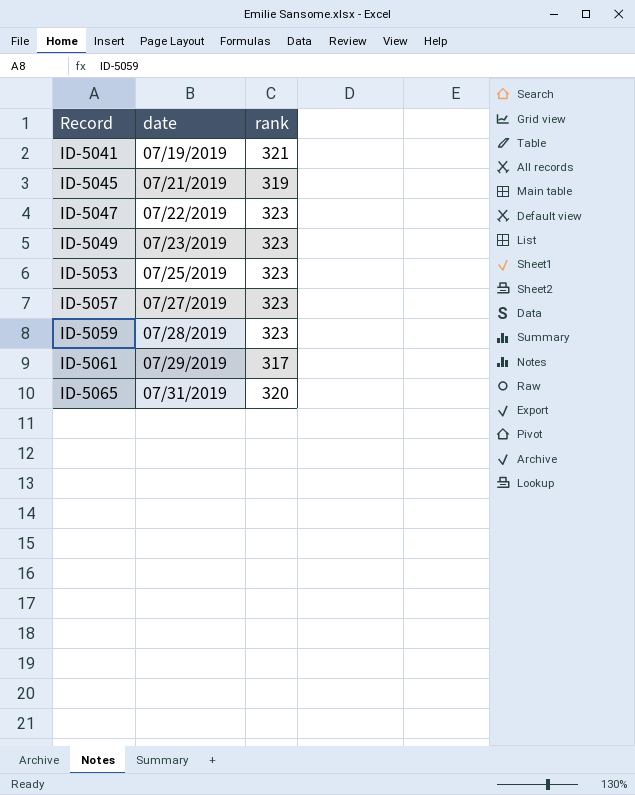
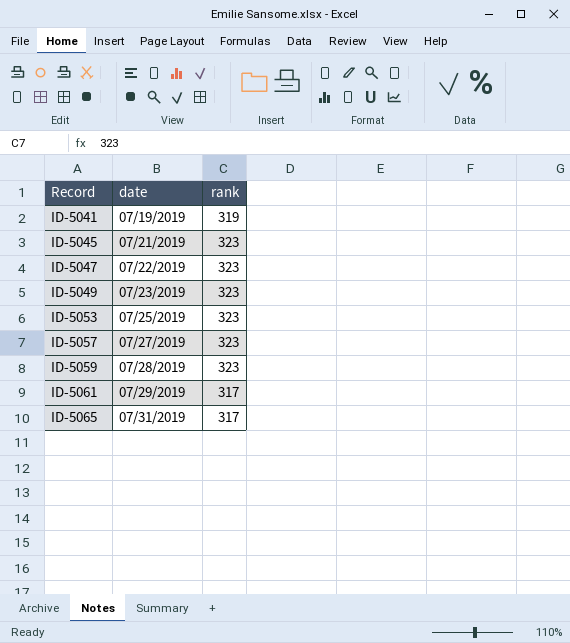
ID-5041 | rank: 321 -> 319
ID-5045 | rank: 319 -> 323
ID-5065 | rank: 320 -> 317

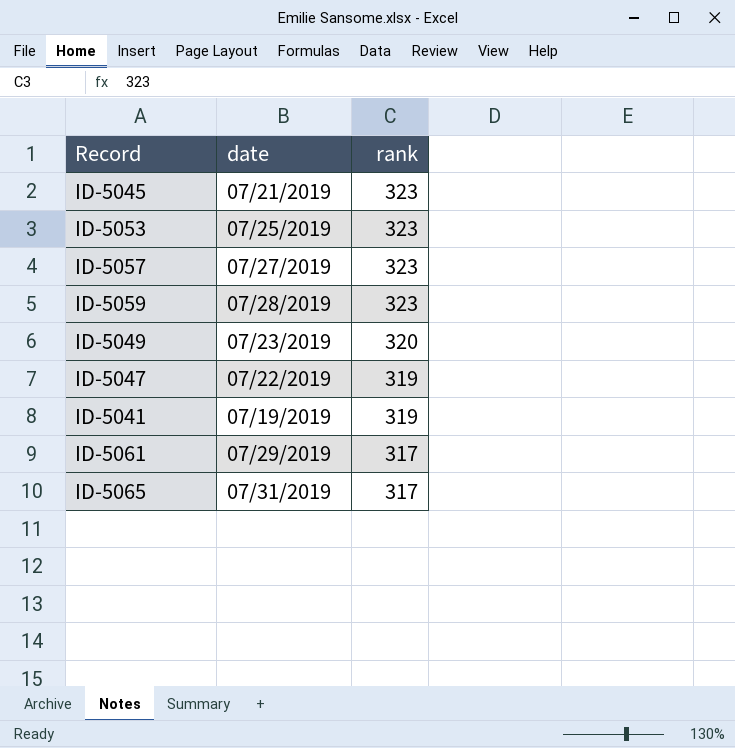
row order: Record ascending -> rank descending
ID-5049 | rank: 323 -> 320
ID-5047 | rank: 323 -> 319

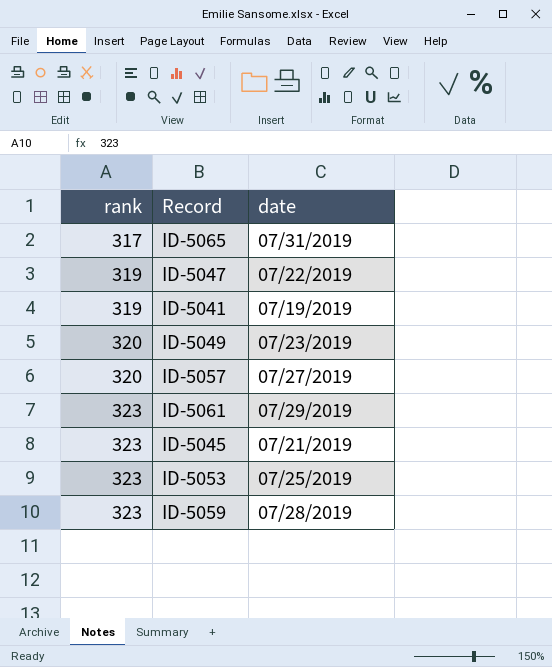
row order: rank descending -> rank ascending
column rank | position: 3 -> 1
ID-5057 | rank: 323 -> 320
ID-5061 | rank: 317 -> 323

